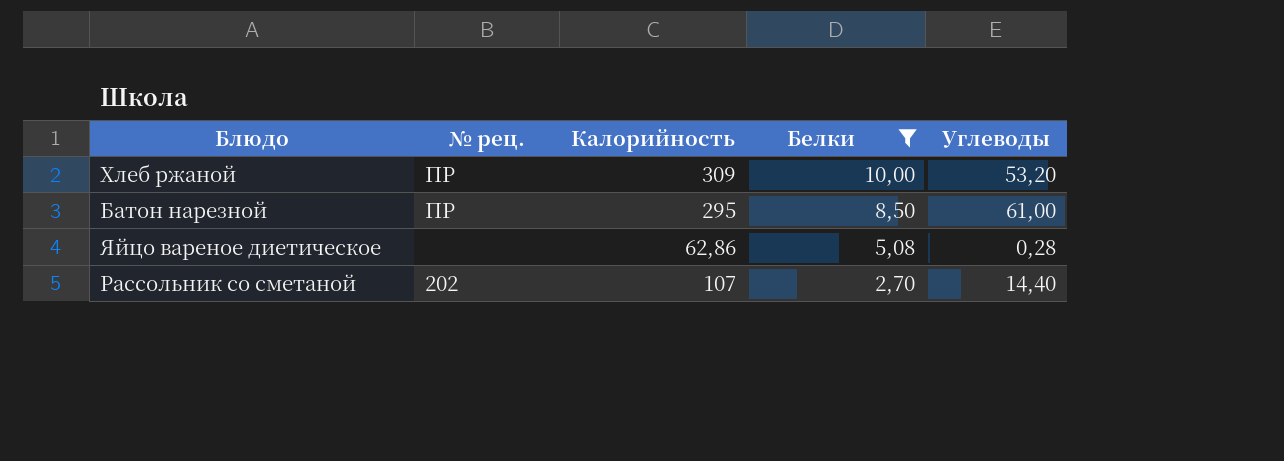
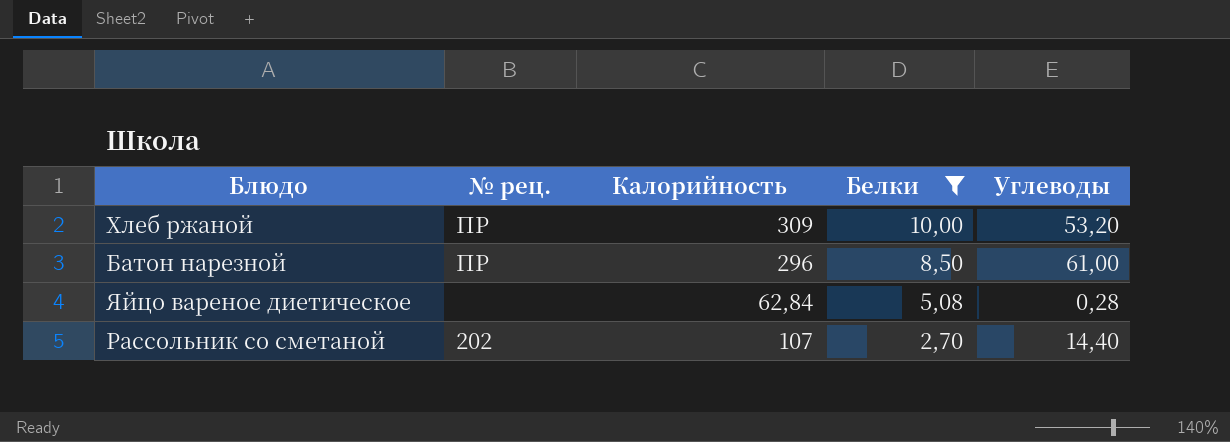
Батон нарезной | Калорийность: 295 -> 296
Яйцо вареное диетическое | Калорийность: 62,86 -> 62,84

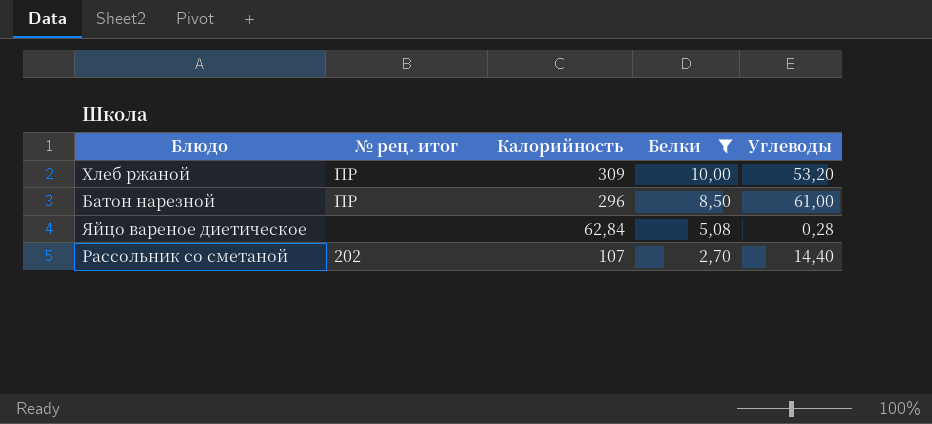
column name: № рец. -> № рец. итог

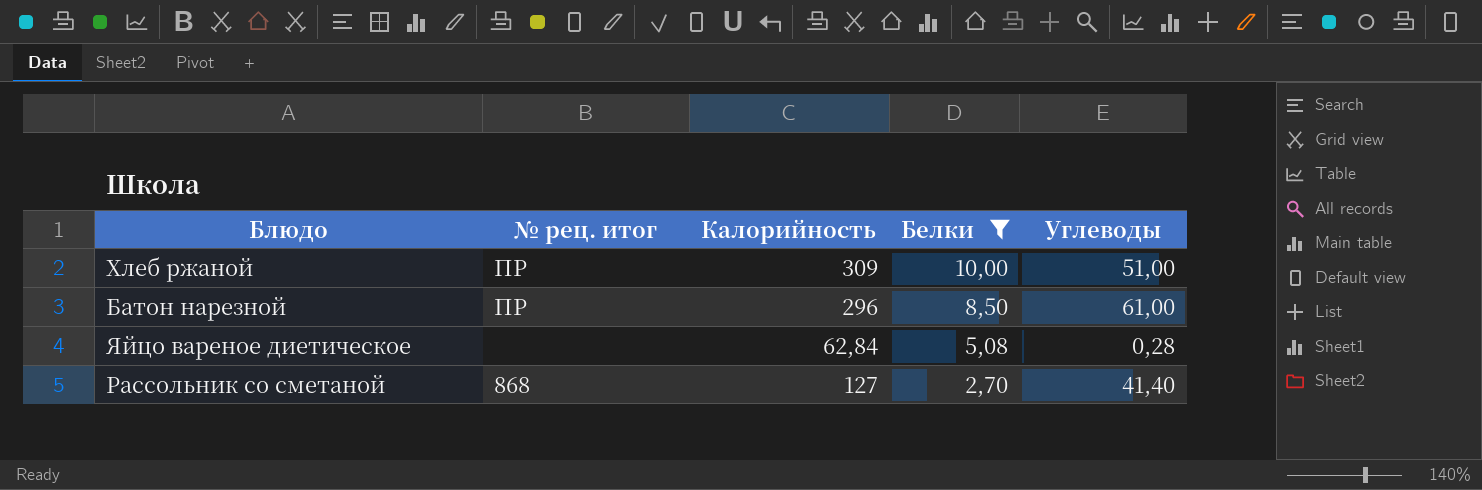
Хлеб ржаной | Углеводы: 53,20 -> 51,00
Рассольник со сметаной | № рец. итог: 202 -> 868
Рассольник со сметаной | Калорийность: 107 -> 127
Рассольник со сметаной | Углеводы: 14,40 -> 41,40

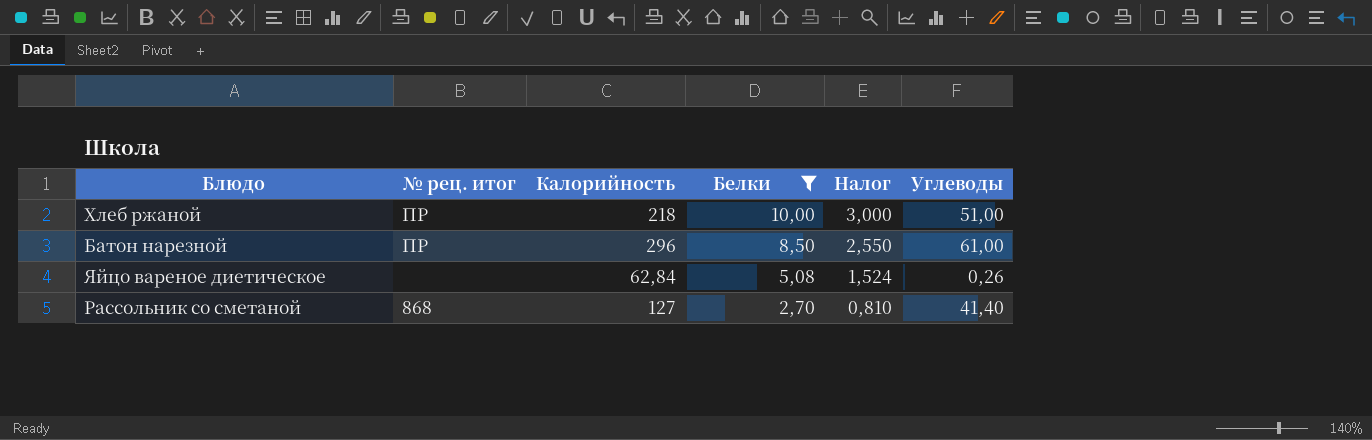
column Налог | formula: none -> [Белки] * 0,3
Хлеб ржаной | Калорийность: 309 -> 218
Яйцо вареное диетическое | Углеводы: 0,28 -> 0,26

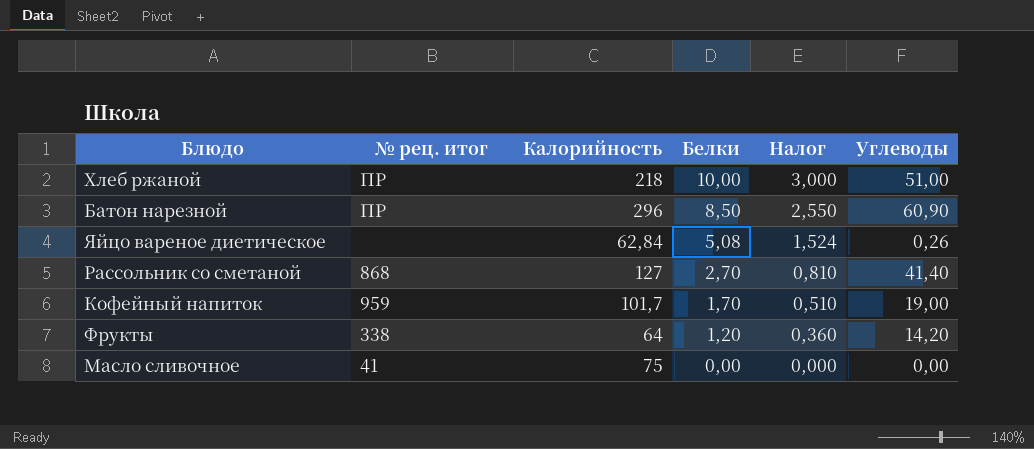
filter: Белки >= 2,70 -> none
Батон нарезной | Углеводы: 61,00 -> 60,90

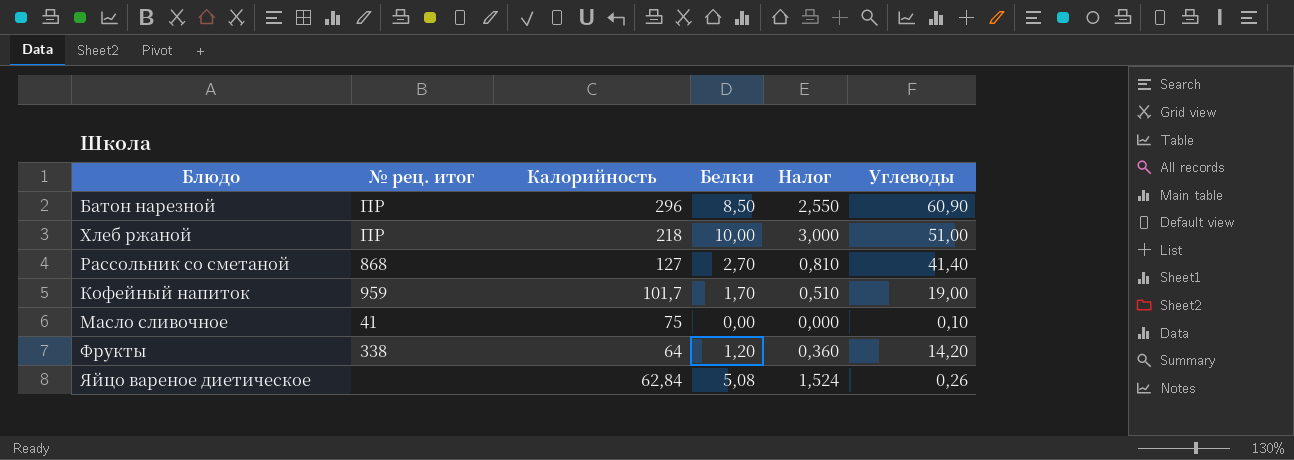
row order: Белки descending -> Калорийность descending
Масло сливочное | Углеводы: 0,00 -> 0,10

